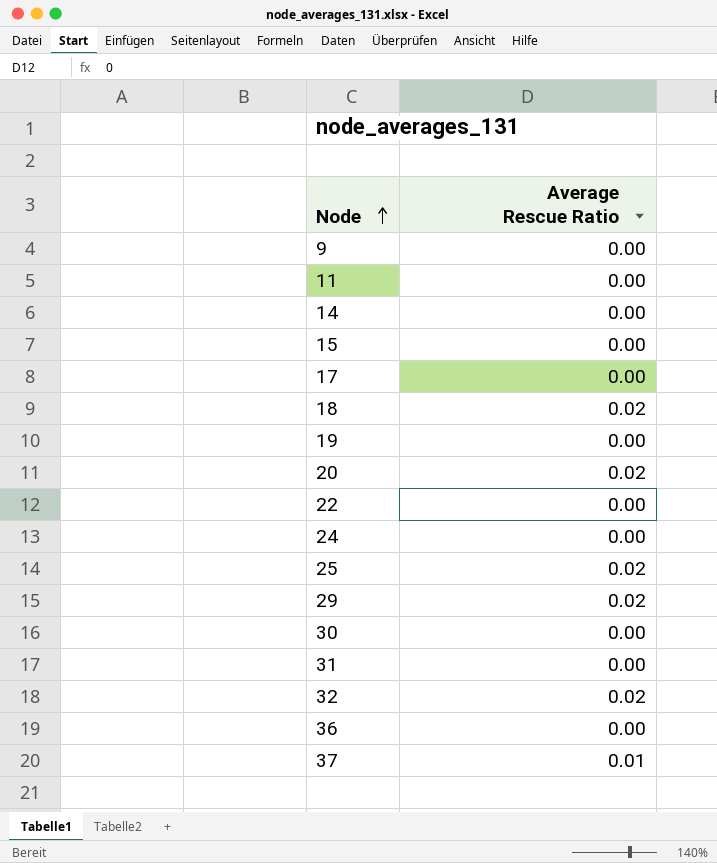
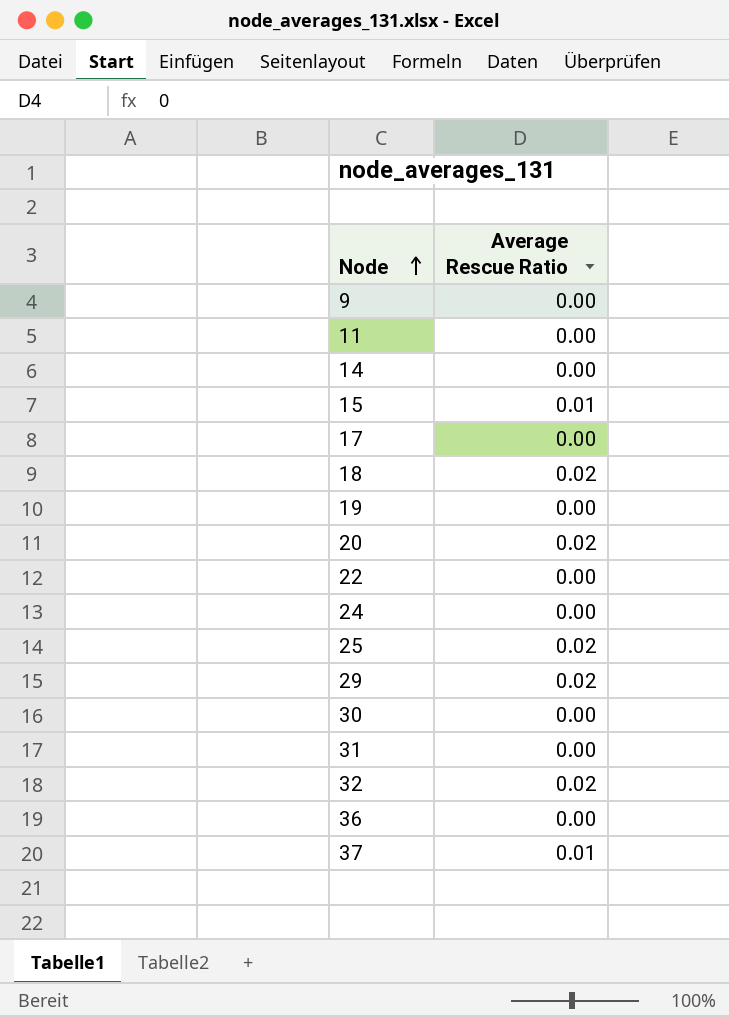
15 | Average Rescue Ratio: 0.00 -> 0.01

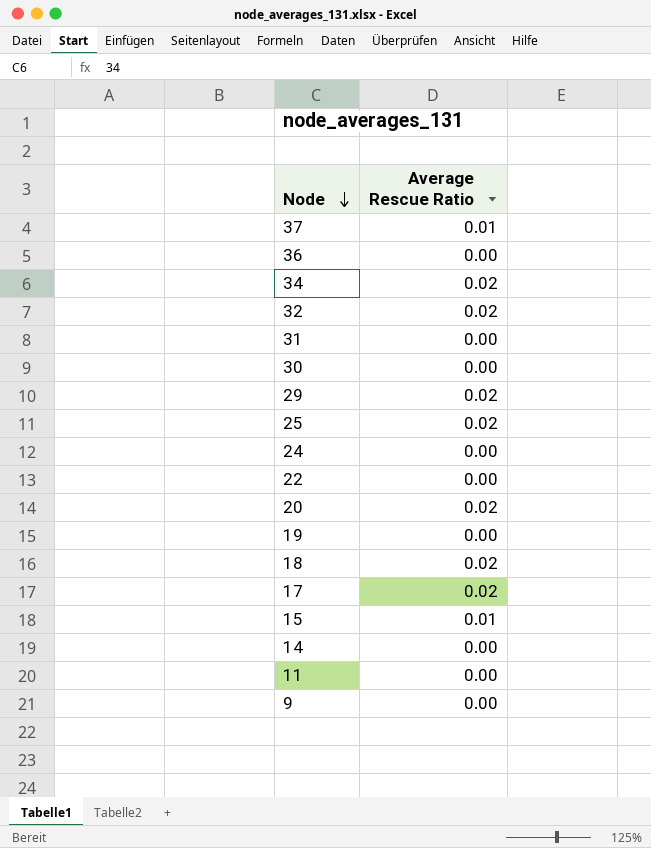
row order: Node ascending -> Node descending
row 34: none -> 0.02
17 | Average Rescue Ratio: 0.00 -> 0.02

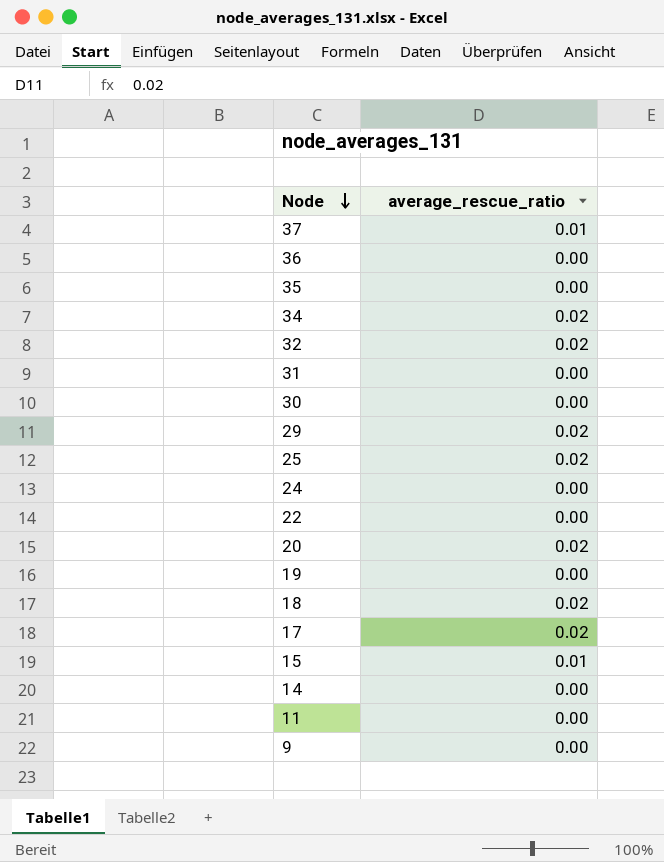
column name: Average Rescue Ratio -> average_rescue_ratio
row 35: none -> 0.00

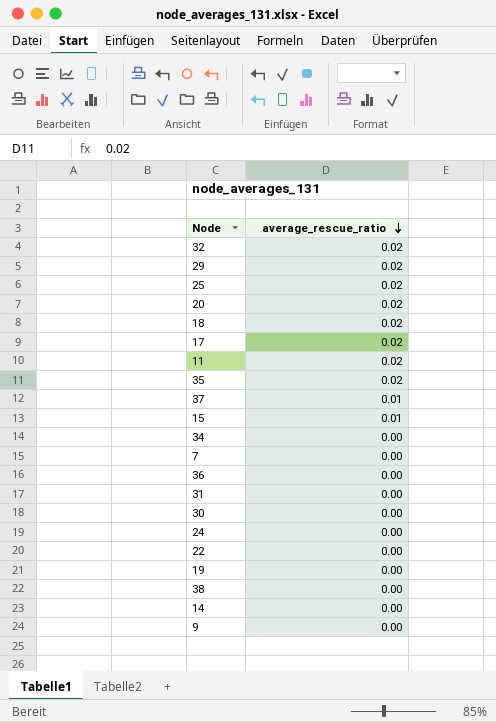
row order: Node descending -> average_rescue_ratio descending
11 | average_rescue_ratio: 0.00 -> 0.02
35 | average_rescue_ratio: 0.00 -> 0.02
34 | average_rescue_ratio: 0.02 -> 0.00
row 7: none -> 0.00
row 38: none -> 0.00

